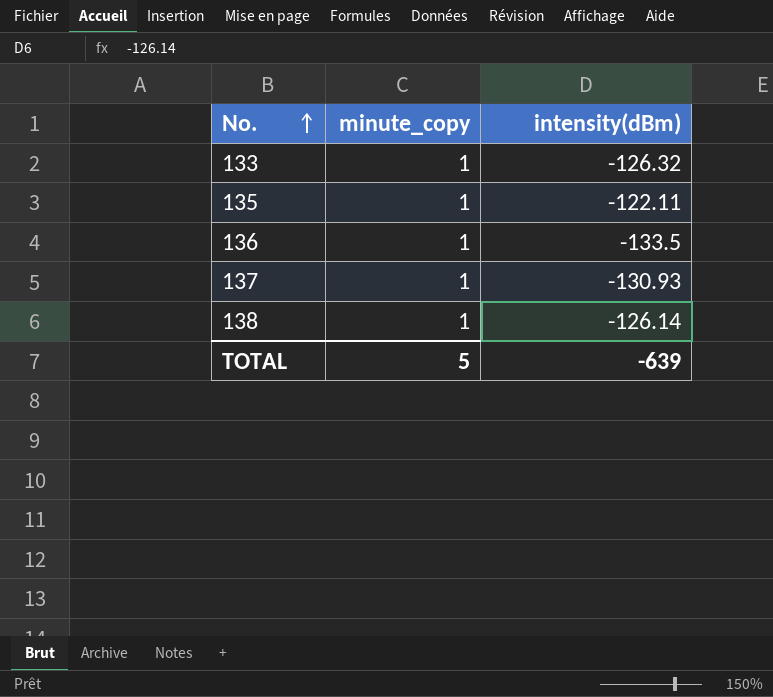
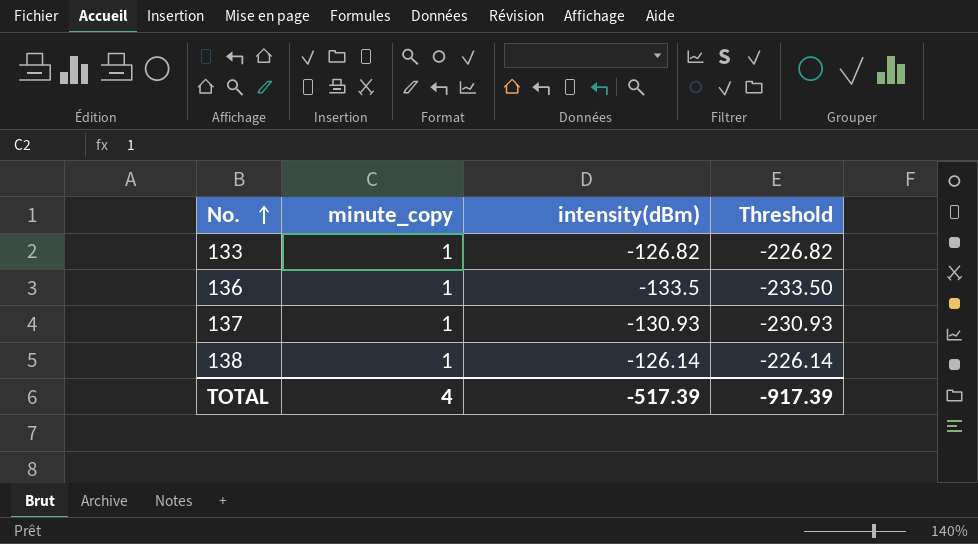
column Threshold | formula: none -> [intensity(dBm)] - 100
row 135: 1 | -122.11 -> none
133 | intensity(dBm): -126.32 -> -126.82
TOTAL | minute_copy: 5 -> 4
TOTAL | intensity(dBm): -639 -> -517.39

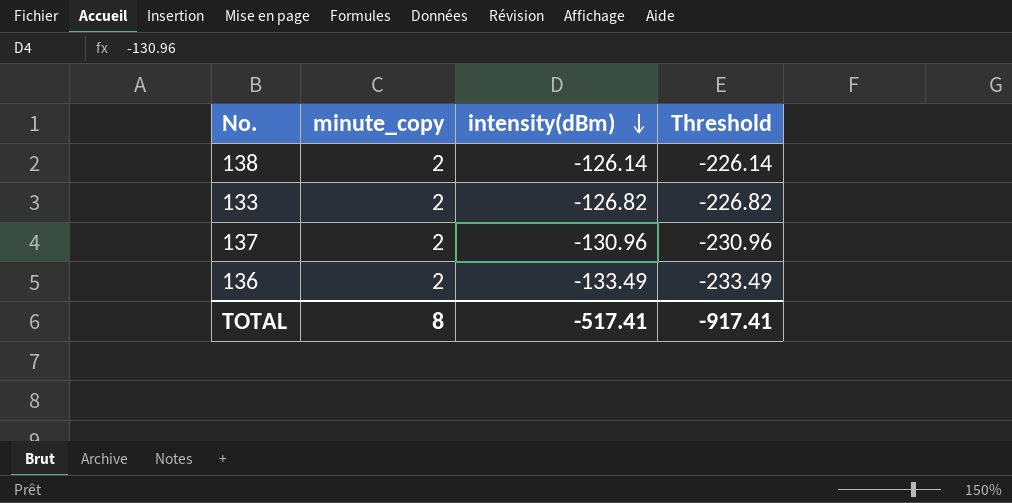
row order: No. ascending -> intensity(dBm) descending
138 | minute_copy: 1 -> 2
133 | minute_copy: 1 -> 2
137 | minute_copy: 1 -> 2
137 | intensity(dBm): -130.93 -> -130.96
137 | Threshold: -230.93 -> -230.96
136 | minute_copy: 1 -> 2
136 | intensity(dBm): -133.5 -> -133.49
136 | Threshold: -233.50 -> -233.49
TOTAL | minute_copy: 4 -> 8
TOTAL | intensity(dBm): -517.39 -> -517.41
TOTAL | Threshold: -917.39 -> -917.41

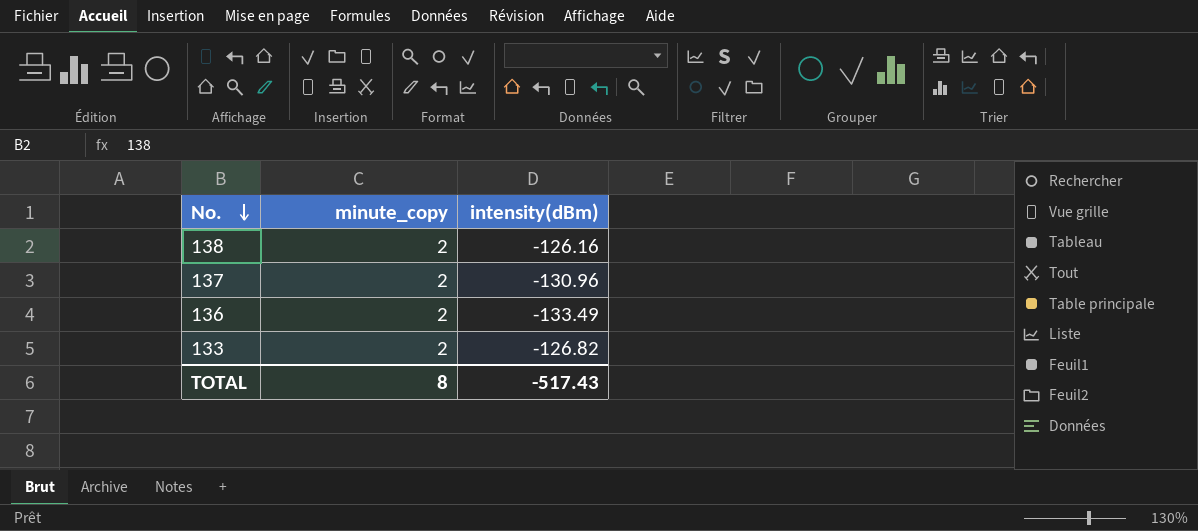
row order: intensity(dBm) descending -> No. descending
column Threshold | formula: [intensity(dBm)] - 100 -> none
138 | intensity(dBm): -126.14 -> -126.16
TOTAL | intensity(dBm): -517.41 -> -517.43

